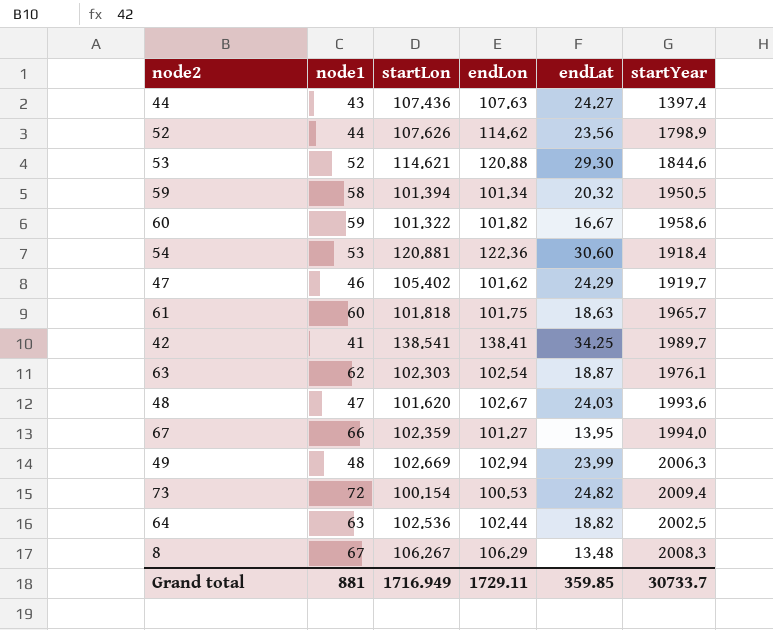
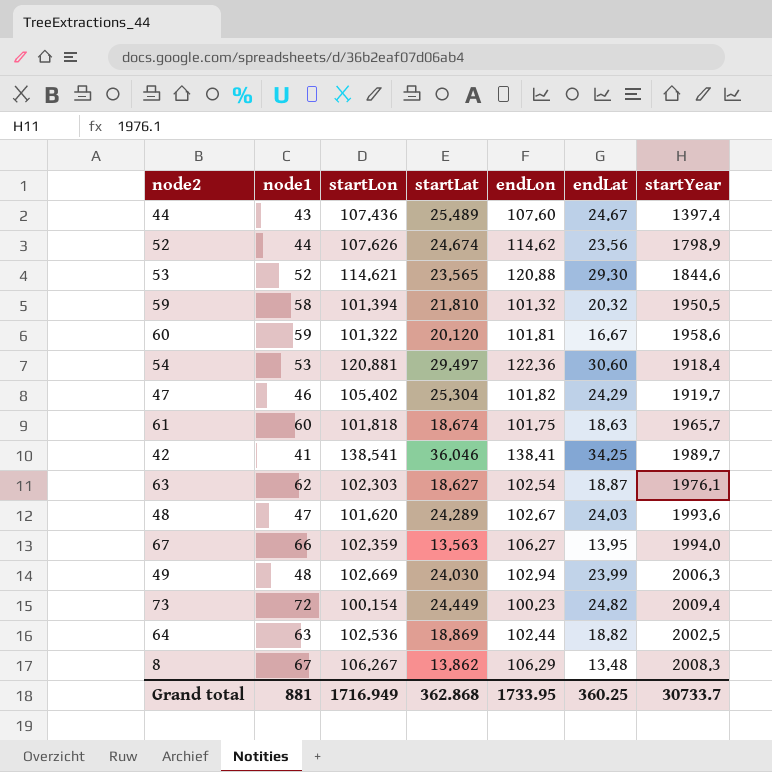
column startLat | position: none -> 4
44 | endLon: 107.63 -> 107.60
44 | endLat: 24.27 -> 24.67
59 | endLon: 101.34 -> 101.32
60 | endLon: 101.82 -> 101.81
47 | endLon: 101.62 -> 101.82
67 | endLon: 101.27 -> 106.27
73 | endLon: 100.53 -> 100.23
Grand total | endLon: 1729.11 -> 1733.95
Grand total | endLat: 359.85 -> 360.25

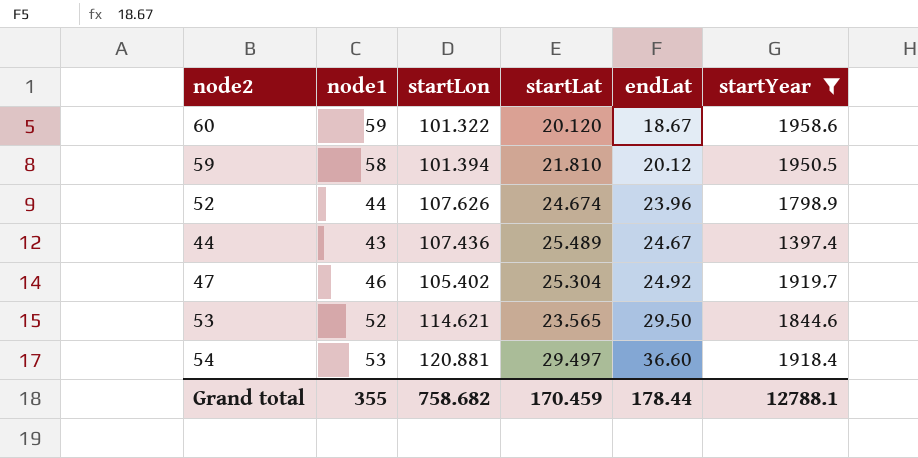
filter: none -> startYear <= 1958.6
row order: none -> endLat ascending
column endLon | position: 5 -> none
60 | endLat: 16.67 -> 18.67
59 | endLat: 20.32 -> 20.12
52 | endLat: 23.56 -> 23.96
47 | endLat: 24.29 -> 24.92
53 | endLat: 29.30 -> 29.50
54 | endLat: 30.60 -> 36.60
Grand total | node1: 881 -> 355
Grand total | startLon: 1716.949 -> 758.682
Grand total | startLat: 362.868 -> 170.459
Grand total | endLat: 360.25 -> 178.44
Grand total | startYear: 30733.7 -> 12788.1

